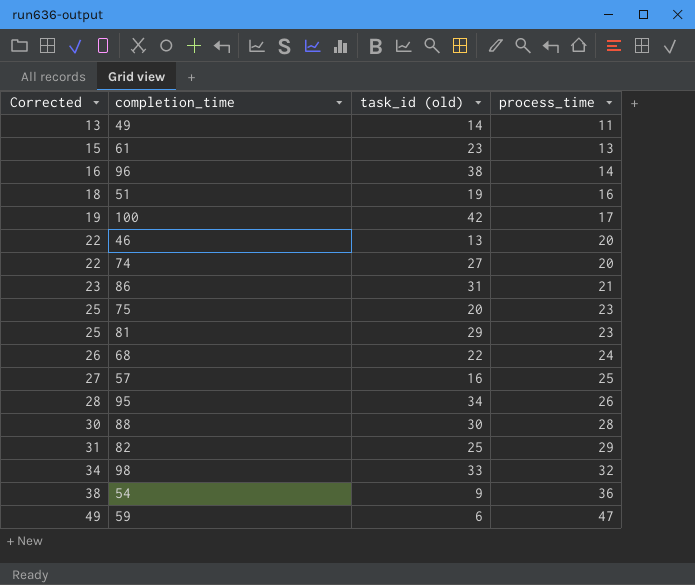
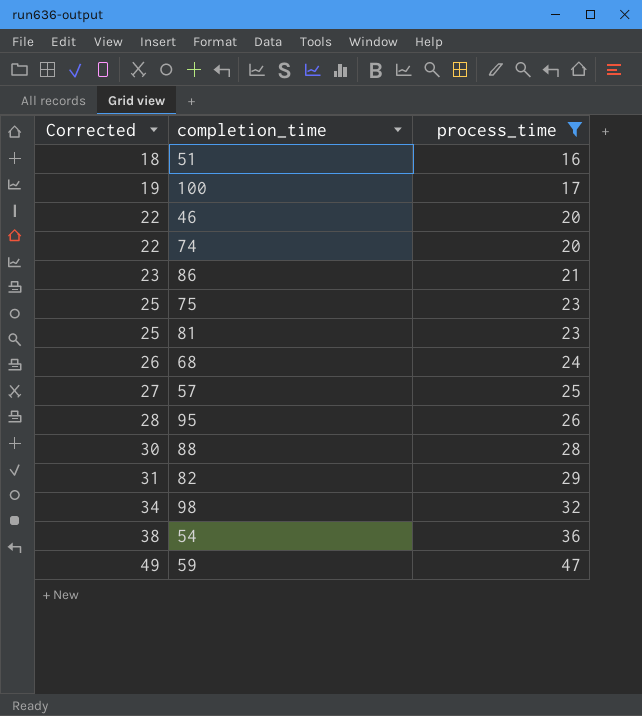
filter: none -> process_time >= 16
column task_id (old) | position: 3 -> none

